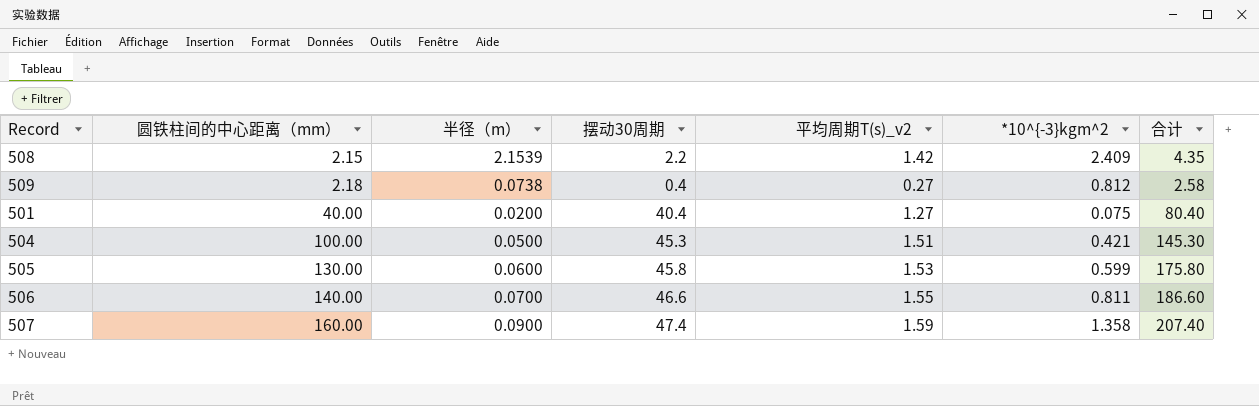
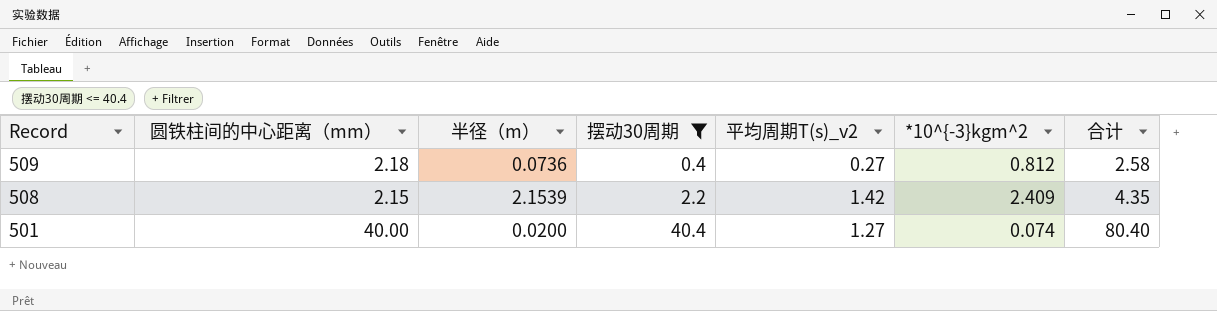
filter: none -> 摆动30周期 <= 40.4
row order: 圆铁柱间的中心距离（mm） ascending -> Record descending
509 | 半径（m）: 0.0738 -> 0.0736
501 | *10^{-3}kgm^2: 0.075 -> 0.074

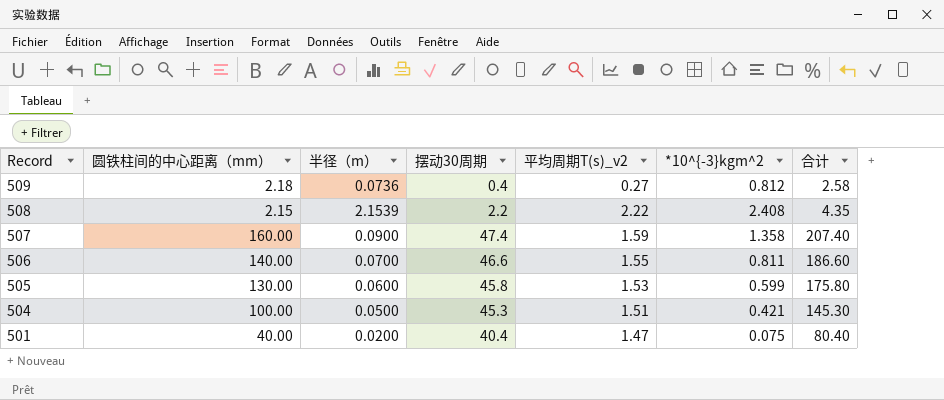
filter: 摆动30周期 <= 40.4 -> none
508 | 平均周期T(s)_v2: 1.42 -> 2.22
508 | *10^{-3}kgm^2: 2.409 -> 2.408
501 | 平均周期T(s)_v2: 1.27 -> 1.47
501 | *10^{-3}kgm^2: 0.074 -> 0.075

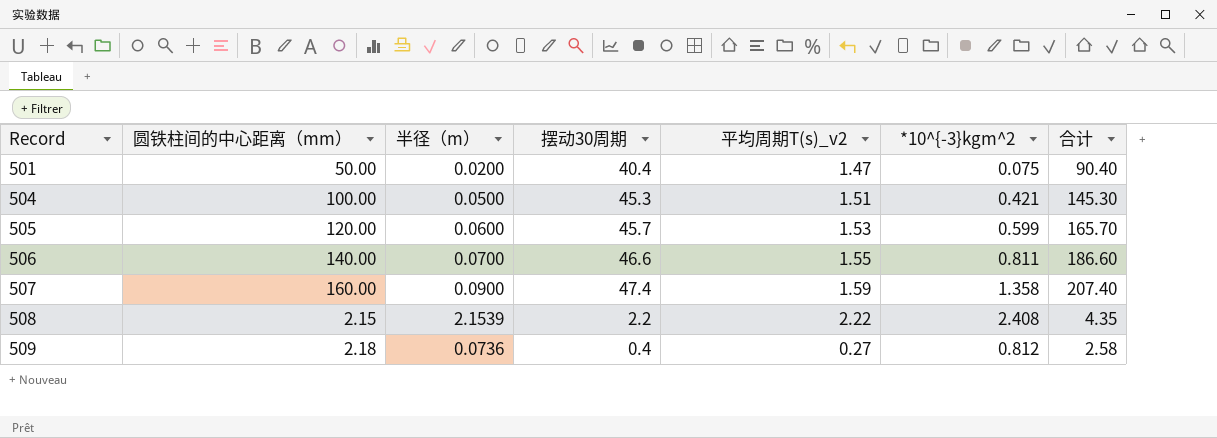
row order: Record descending -> Record ascending
501 | 圆铁柱间的中心距离（mm）: 40.00 -> 50.00
501 | 合计: 80.40 -> 90.40
505 | 圆铁柱间的中心距离（mm）: 130.00 -> 120.00
505 | 摆动30周期: 45.8 -> 45.7
505 | 合计: 175.80 -> 165.70

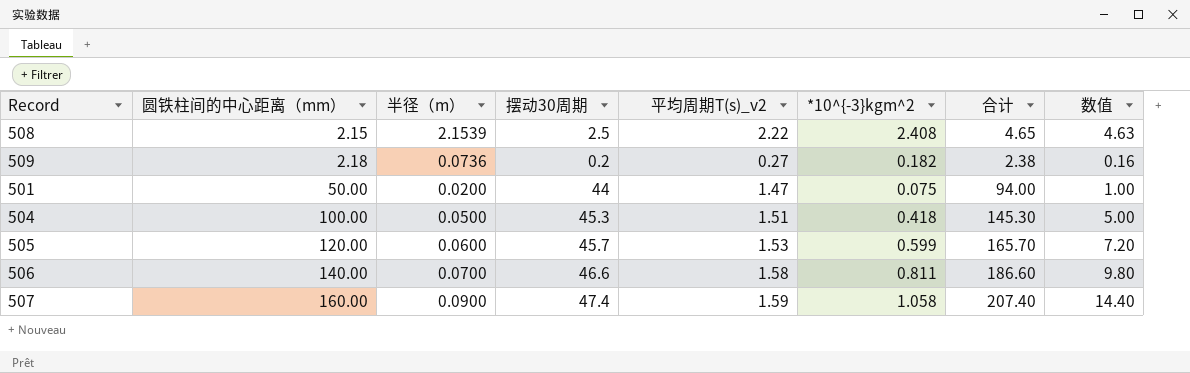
row order: Record ascending -> 圆铁柱间的中心距离（mm） ascending
column 数值 | formula: none -> [圆铁柱间的中心距离（mm）] * [半径（m）]
508 | 摆动30周期: 2.2 -> 2.5
508 | 合计: 4.35 -> 4.65
509 | 摆动30周期: 0.4 -> 0.2
509 | *10^{-3}kgm^2: 0.812 -> 0.182
509 | 合计: 2.58 -> 2.38
501 | 摆动30周期: 40.4 -> 44
501 | 合计: 90.40 -> 94.00
504 | *10^{-3}kgm^2: 0.421 -> 0.418
506 | 平均周期T(s)_v2: 1.55 -> 1.58
507 | *10^{-3}kgm^2: 1.358 -> 1.058

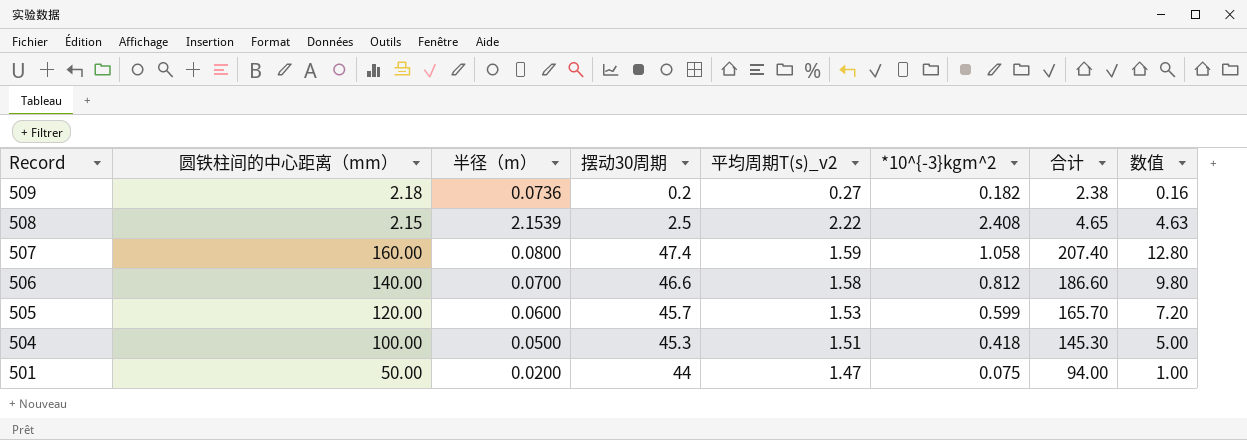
row order: 圆铁柱间的中心距离（mm） ascending -> Record descending
507 | 半径（m）: 0.0900 -> 0.0800
507 | 数值: 14.40 -> 12.80
506 | *10^{-3}kgm^2: 0.811 -> 0.812

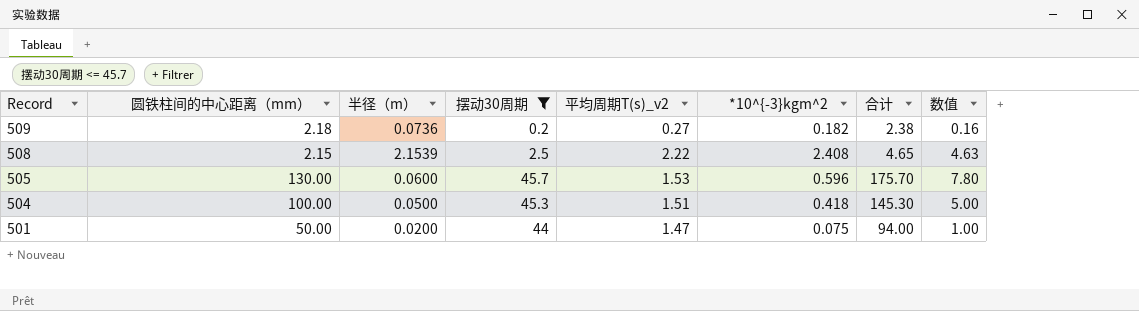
filter: none -> 摆动30周期 <= 45.7
505 | 圆铁柱间的中心距离（mm）: 120.00 -> 130.00
505 | *10^{-3}kgm^2: 0.599 -> 0.596
505 | 合计: 165.70 -> 175.70
505 | 数值: 7.20 -> 7.80

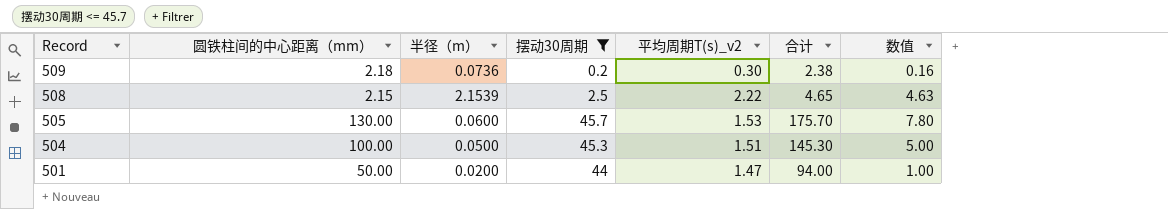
column *10^{-3}kgm^2 | position: 6 -> none
509 | 平均周期T(s)_v2: 0.27 -> 0.30

